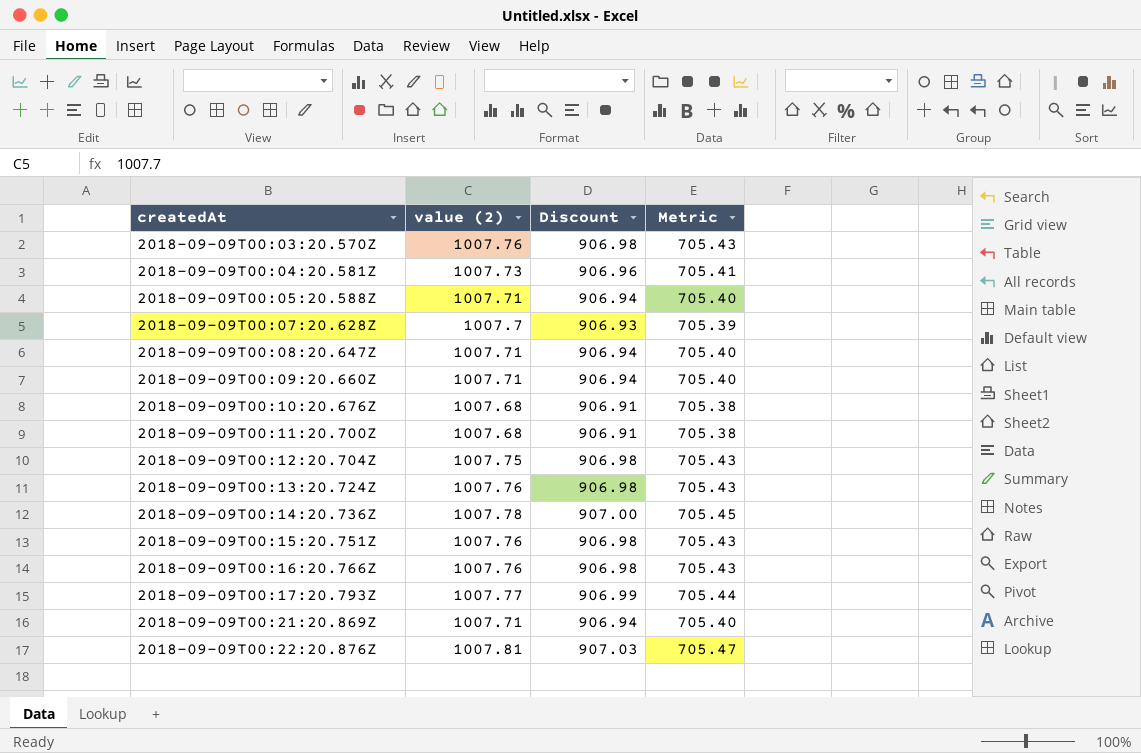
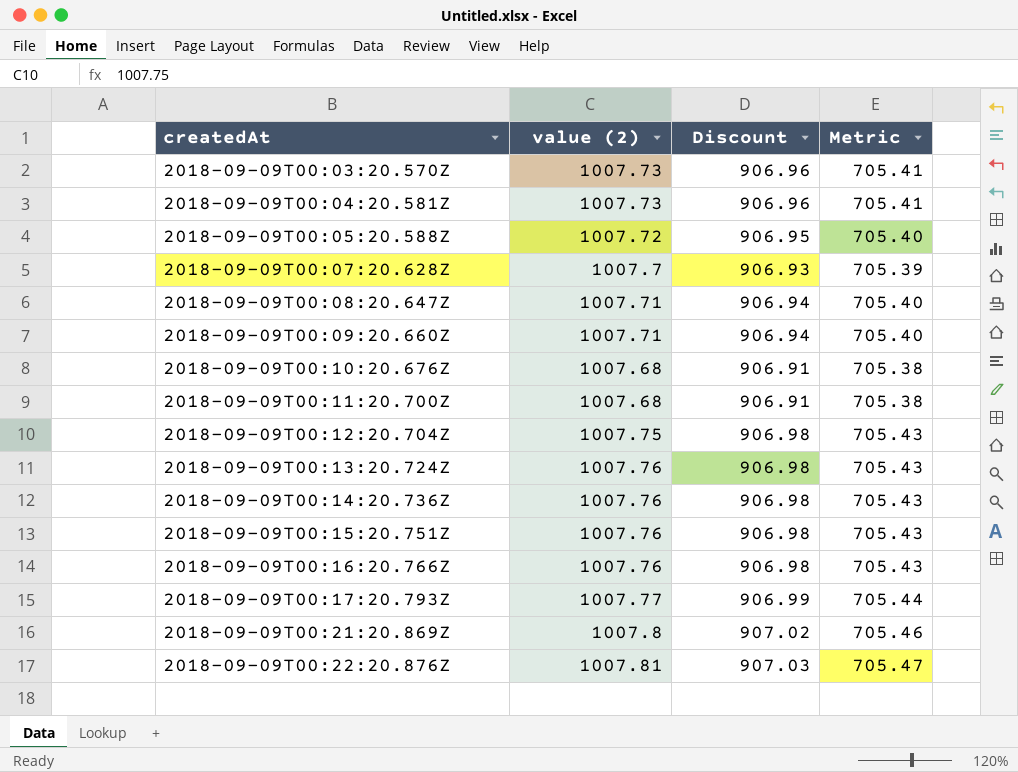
2018-09-09T00:03:20.570Z | value (2): 1007.76 -> 1007.73
2018-09-09T00:03:20.570Z | Discount: 906.98 -> 906.96
2018-09-09T00:03:20.570Z | Metric: 705.43 -> 705.41
2018-09-09T00:05:20.588Z | value (2): 1007.71 -> 1007.72
2018-09-09T00:05:20.588Z | Discount: 906.94 -> 906.95
2018-09-09T00:14:20.736Z | value (2): 1007.78 -> 1007.76
2018-09-09T00:14:20.736Z | Discount: 907.00 -> 906.98
2018-09-09T00:14:20.736Z | Metric: 705.45 -> 705.43
2018-09-09T00:21:20.869Z | value (2): 1007.71 -> 1007.8
2018-09-09T00:21:20.869Z | Discount: 906.94 -> 907.02
2018-09-09T00:21:20.869Z | Metric: 705.40 -> 705.46

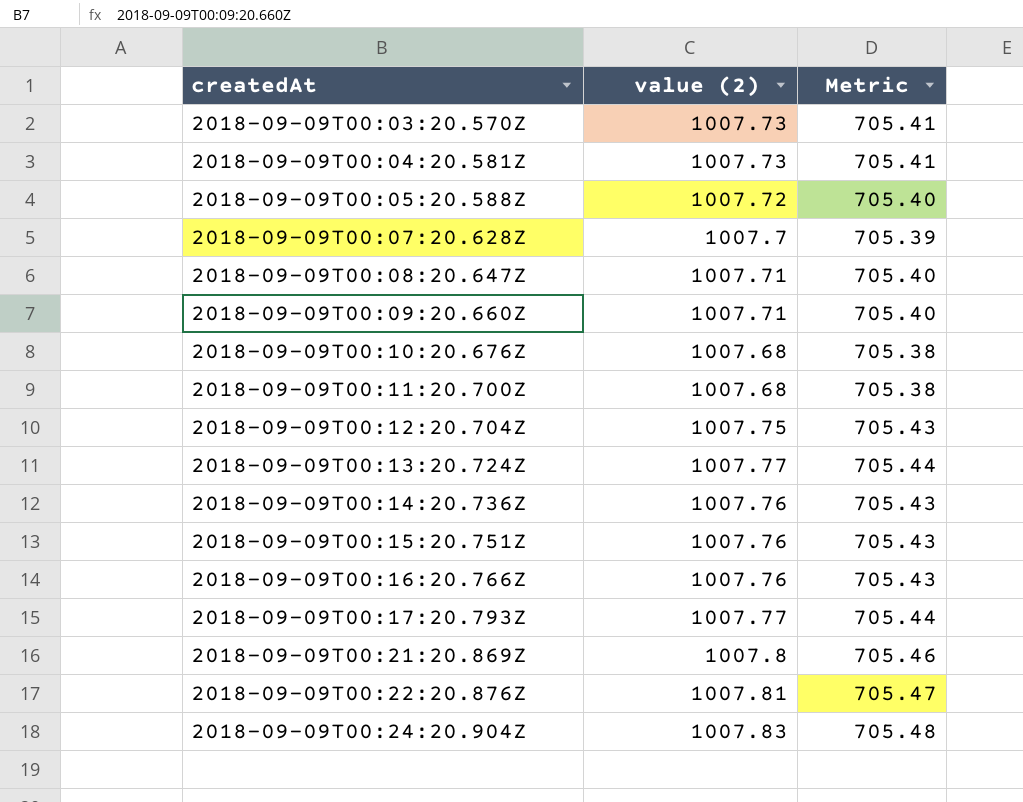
column Discount | formula: [value (2)] * 0.9 -> none
2018-09-09T00:13:20.724Z | value (2): 1007.76 -> 1007.77
2018-09-09T00:13:20.724Z | Metric: 705.43 -> 705.44
row 2018-09-09T00:24:20.904Z: none -> 1007.83 | 705.48

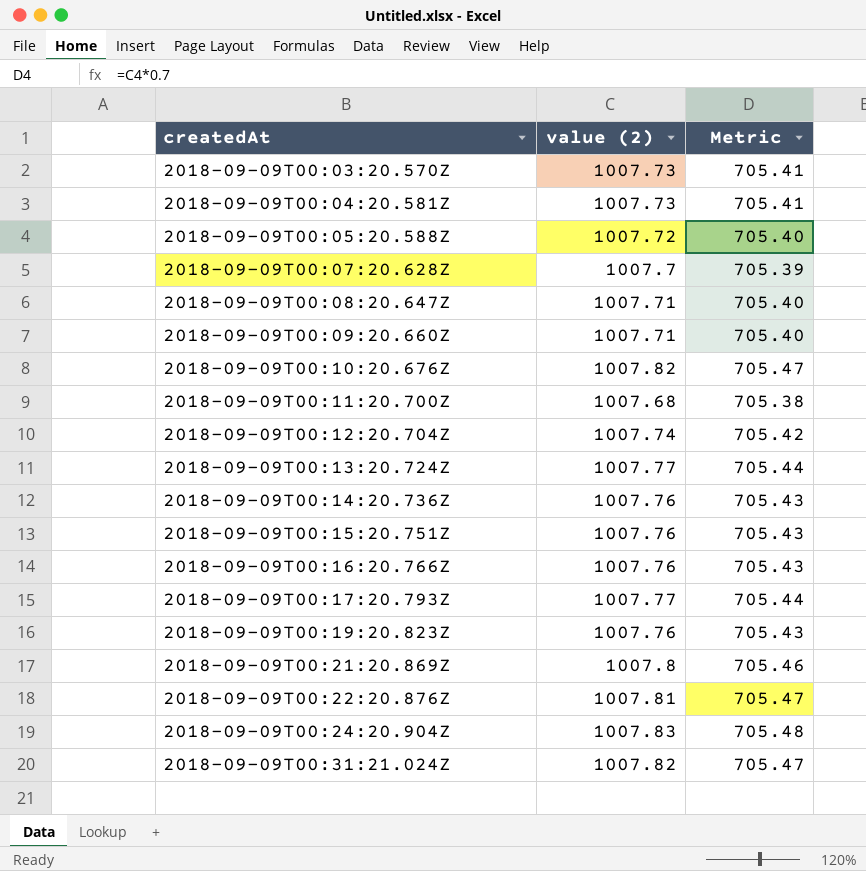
2018-09-09T00:10:20.676Z | value (2): 1007.68 -> 1007.82
2018-09-09T00:10:20.676Z | Metric: 705.38 -> 705.47
2018-09-09T00:12:20.704Z | value (2): 1007.75 -> 1007.74
2018-09-09T00:12:20.704Z | Metric: 705.43 -> 705.42
row 2018-09-09T00:19:20.823Z: none -> 1007.76 | 705.43
row 2018-09-09T00:31:21.024Z: none -> 1007.82 | 705.47

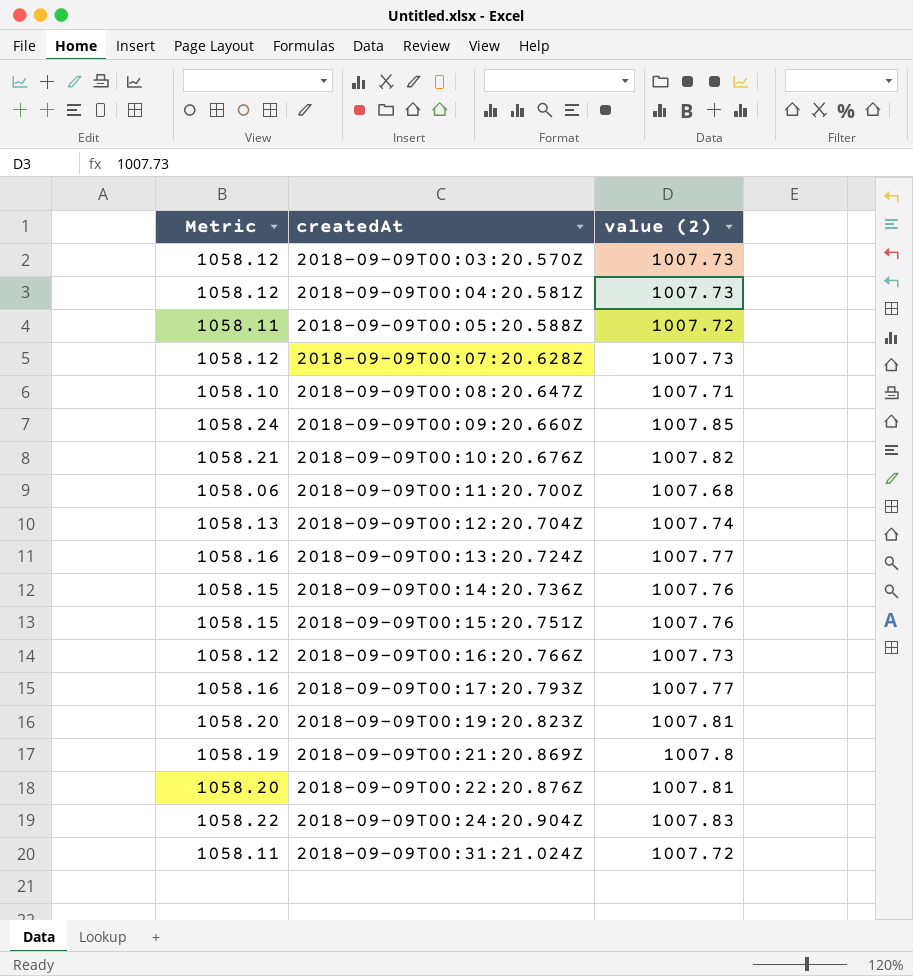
column Metric | formula: [value (2)] * 0.7 -> [value (2)] * 1.05
column Metric | position: 3 -> 1
2018-09-09T00:07:20.628Z | value (2): 1007.7 -> 1007.73
2018-09-09T00:09:20.660Z | value (2): 1007.71 -> 1007.85
2018-09-09T00:16:20.766Z | value (2): 1007.76 -> 1007.73
2018-09-09T00:19:20.823Z | value (2): 1007.76 -> 1007.81
2018-09-09T00:31:21.024Z | value (2): 1007.82 -> 1007.72

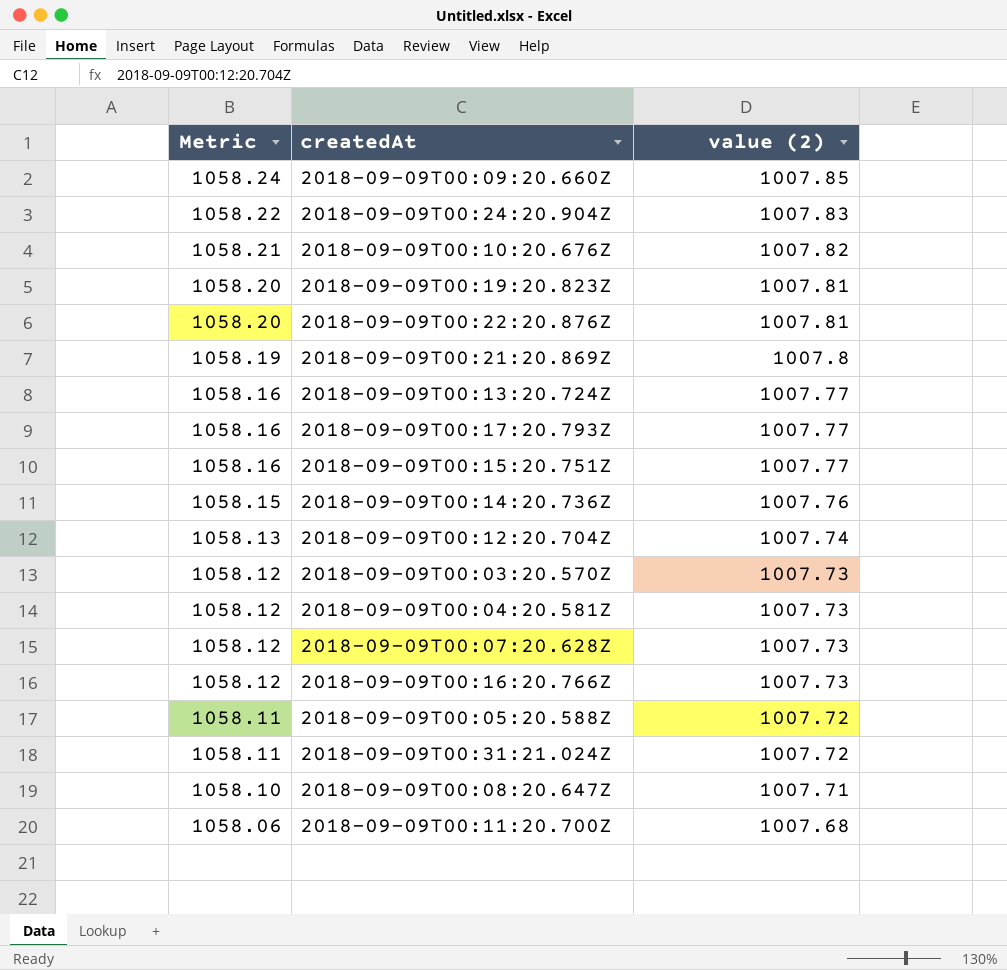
row order: createdAt ascending -> Metric descending
2018-09-09T00:15:20.751Z | Metric: 1058.15 -> 1058.16
2018-09-09T00:15:20.751Z | value (2): 1007.76 -> 1007.77

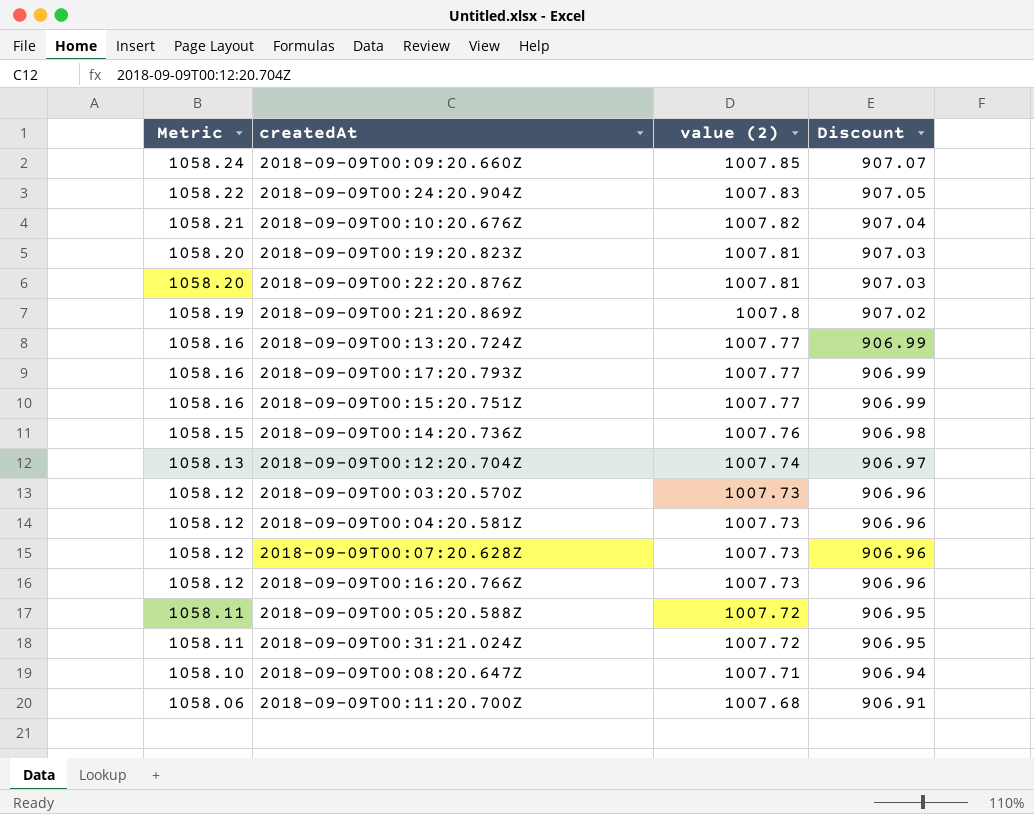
column Discount | formula: none -> [value (2)] * 0.9

